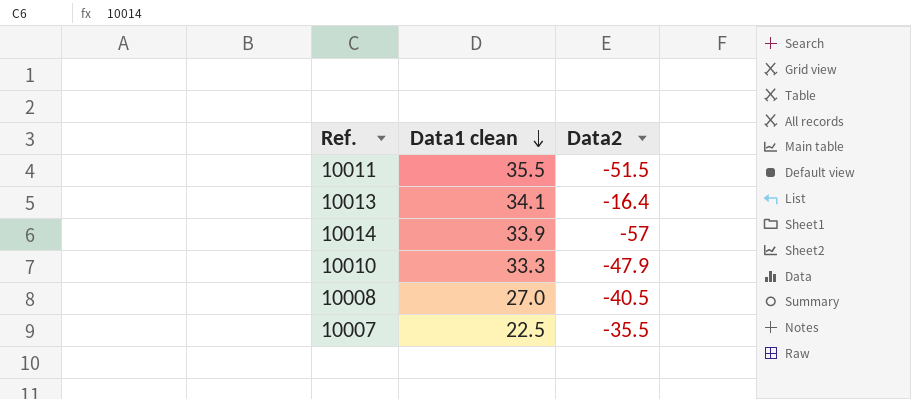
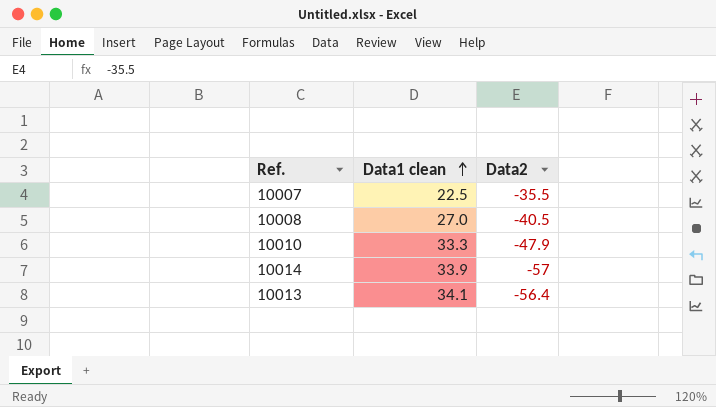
row order: Data1 clean descending -> Data1 clean ascending
row 10011: 35.5 | -51.5 -> none
10013 | Data2: -16.4 -> -56.4

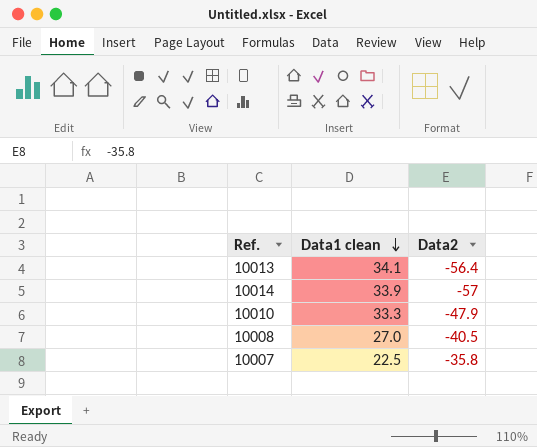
row order: Data1 clean ascending -> Data1 clean descending
10007 | Data2: -35.5 -> -35.8

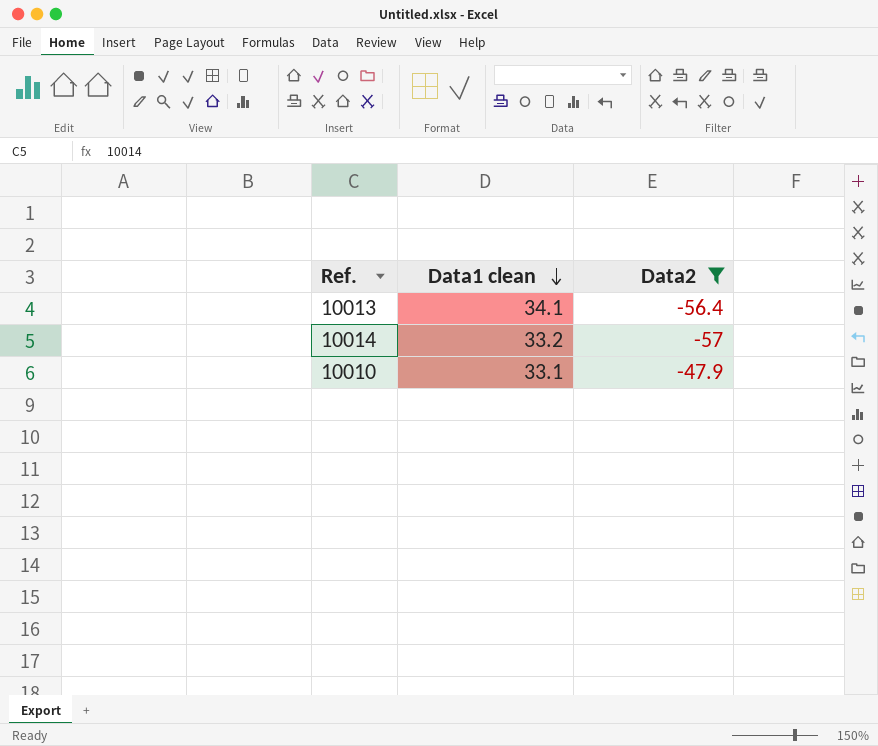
filter: none -> Data2 <= -47.9
10014 | Data1 clean: 33.9 -> 33.2
10010 | Data1 clean: 33.3 -> 33.1

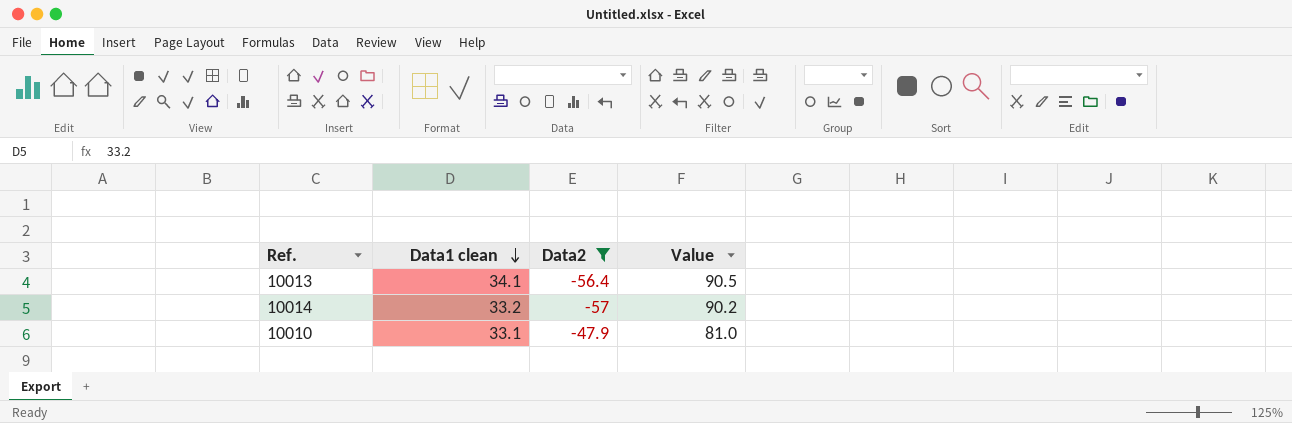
column Value | formula: none -> [Data1 clean] - [Data2]

